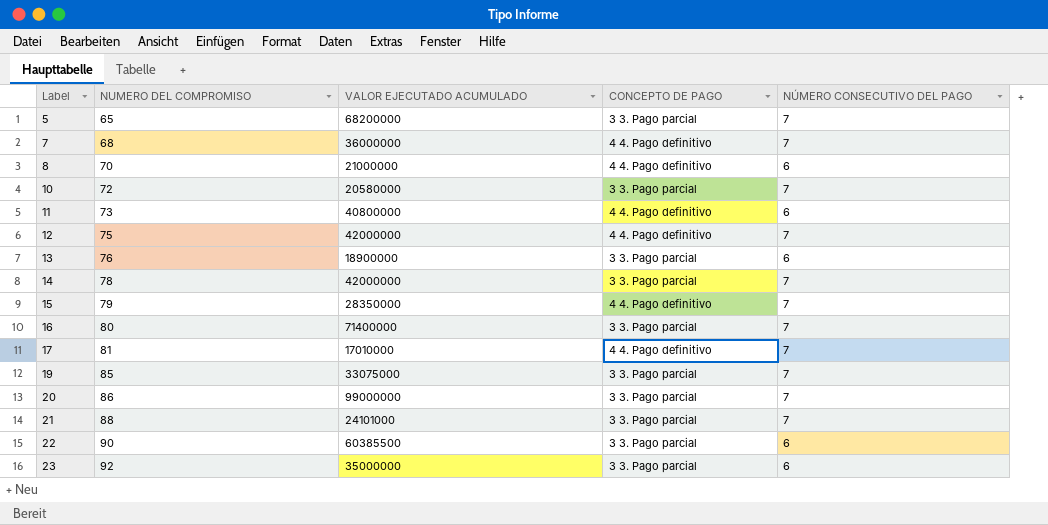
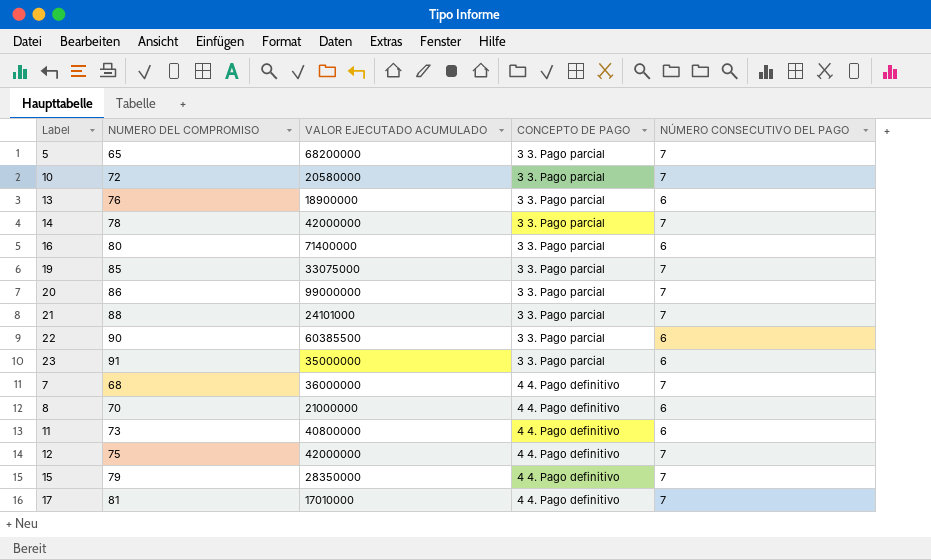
row order: Label ascending -> CONCEPTO DE PAGO ascending
16 | NÚMERO CONSECUTIVO DEL PAGO: 7 -> 6
23 | NUMERO DEL COMPROMISO: 92 -> 91

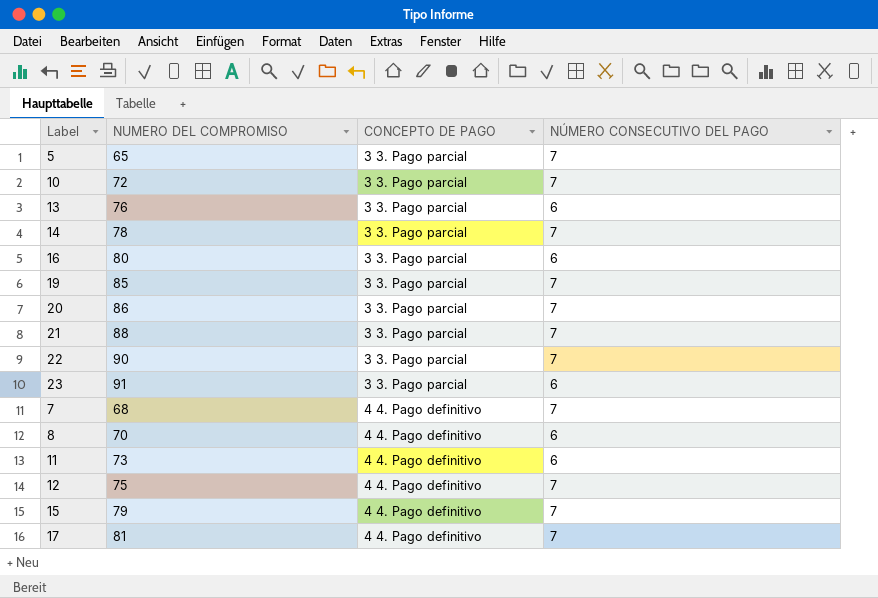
column VALOR EJECUTADO ACUMULADO | position: 3 -> none
22 | NÚMERO CONSECUTIVO DEL PAGO: 6 -> 7

